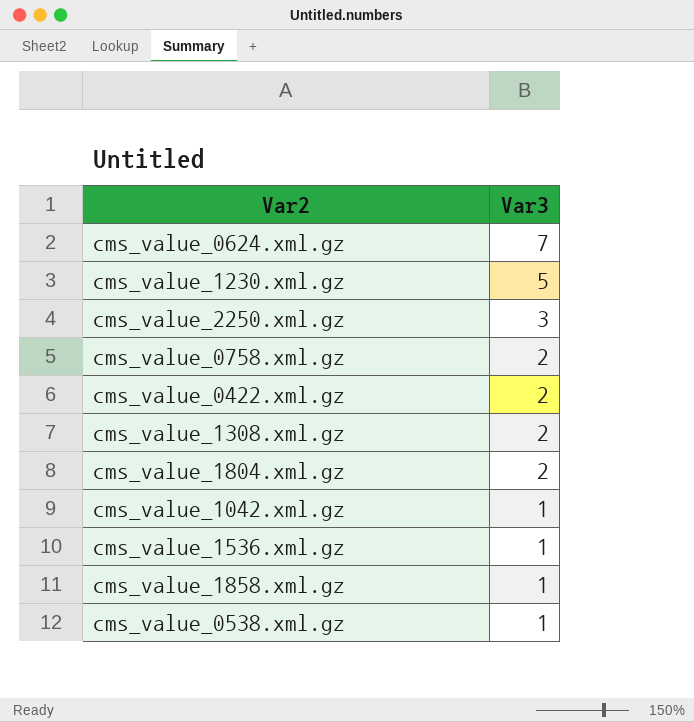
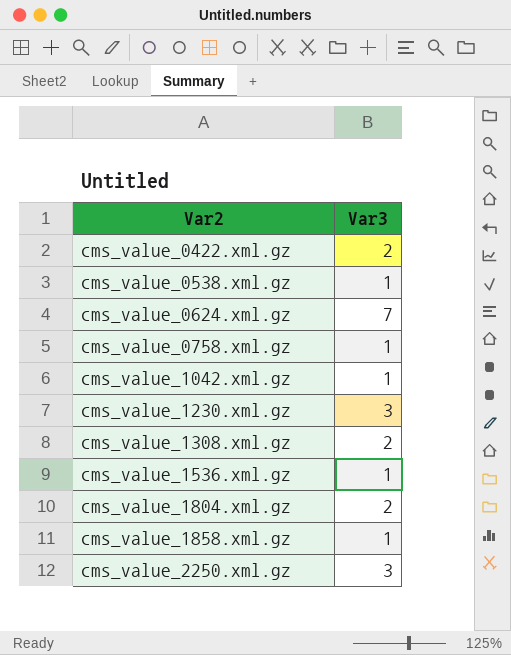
row order: Var3 descending -> Var2 ascending
cms_value_0758.xml.gz | Var3: 2 -> 1
cms_value_1230.xml.gz | Var3: 5 -> 3

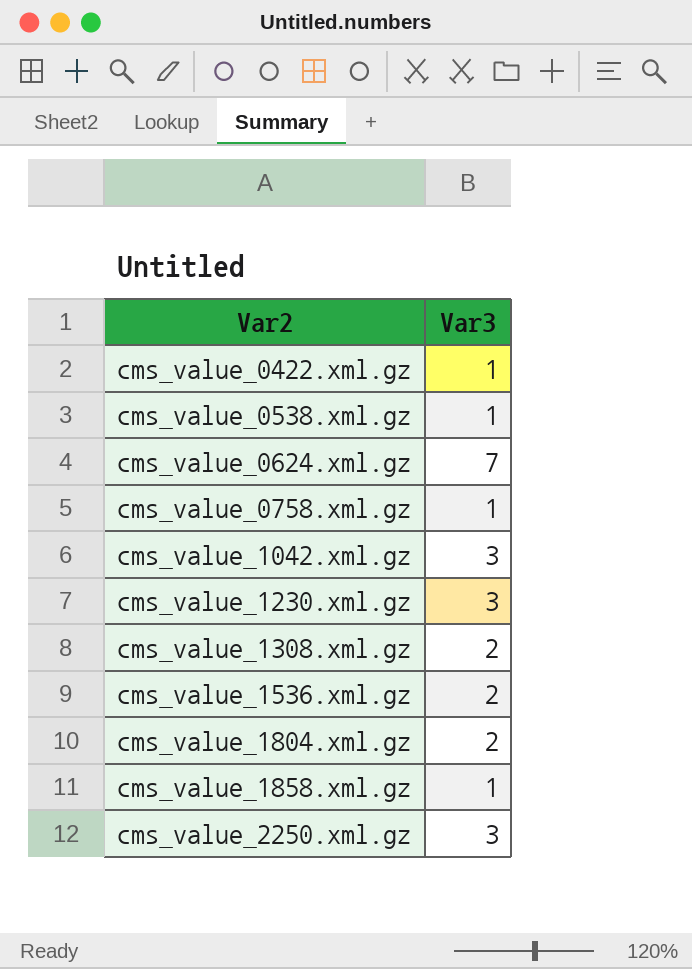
cms_value_0422.xml.gz | Var3: 2 -> 1
cms_value_1042.xml.gz | Var3: 1 -> 3
cms_value_1536.xml.gz | Var3: 1 -> 2

